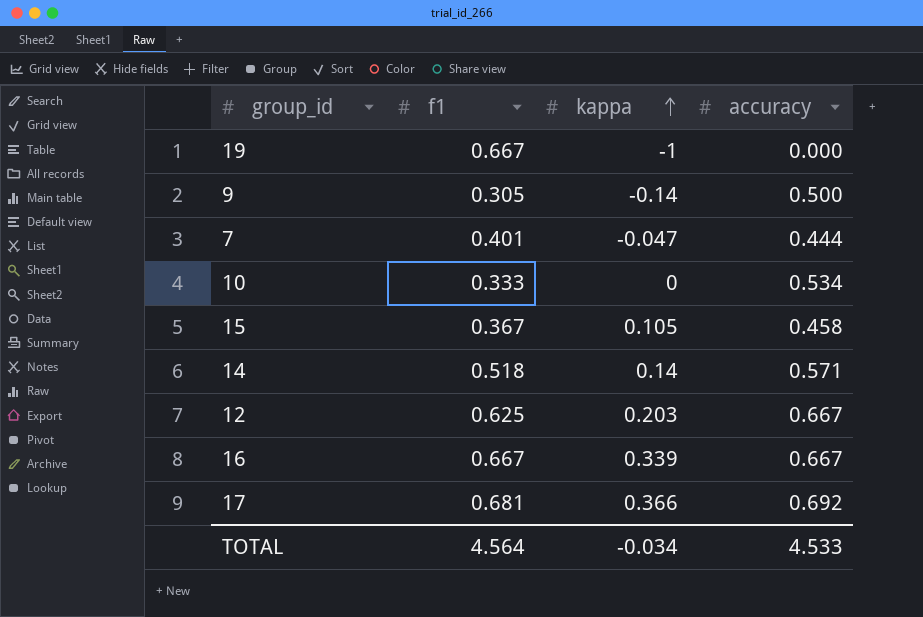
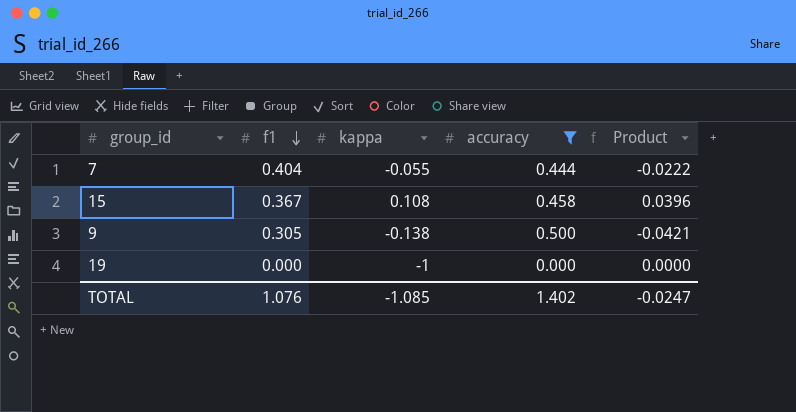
filter: none -> accuracy <= 0.500
row order: kappa ascending -> f1 descending
column Product | formula: none -> [f1] * [kappa]
7 | f1: 0.401 -> 0.404
7 | kappa: -0.047 -> -0.055
15 | kappa: 0.105 -> 0.108
9 | kappa: -0.14 -> -0.138
19 | f1: 0.667 -> 0.000
TOTAL | f1: 4.564 -> 1.076
TOTAL | kappa: -0.034 -> -1.085
TOTAL | accuracy: 4.533 -> 1.402

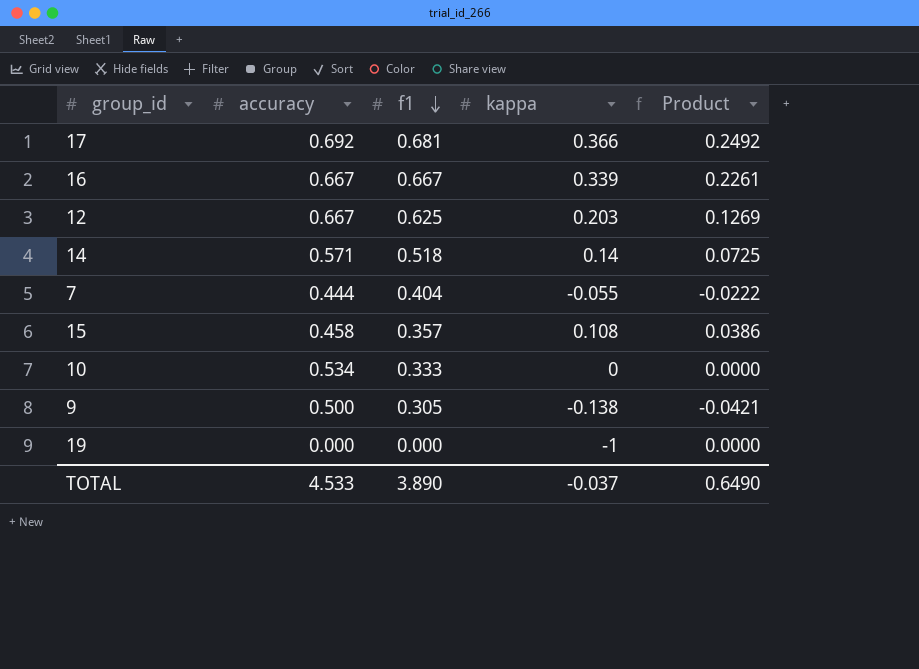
filter: accuracy <= 0.500 -> none
column accuracy | position: 4 -> 2
15 | f1: 0.367 -> 0.357
15 | Product: 0.0396 -> 0.0386
TOTAL | accuracy: 1.402 -> 4.533
TOTAL | f1: 1.076 -> 3.890
TOTAL | kappa: -1.085 -> -0.037
TOTAL | Product: -0.0247 -> 0.6490

